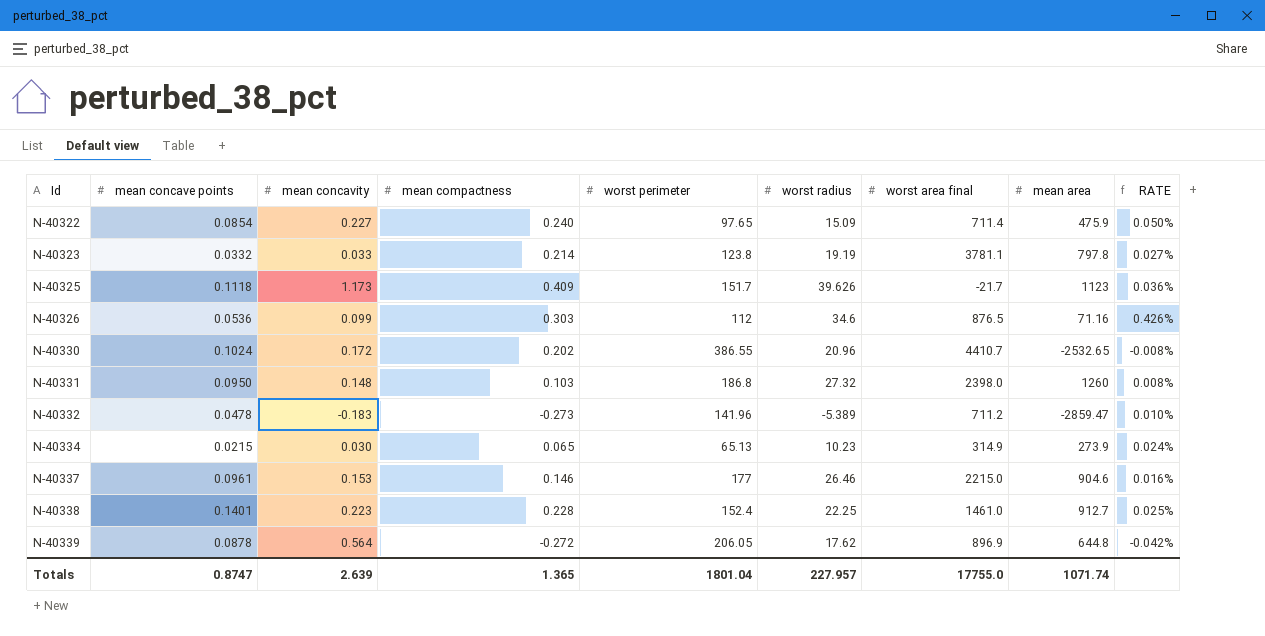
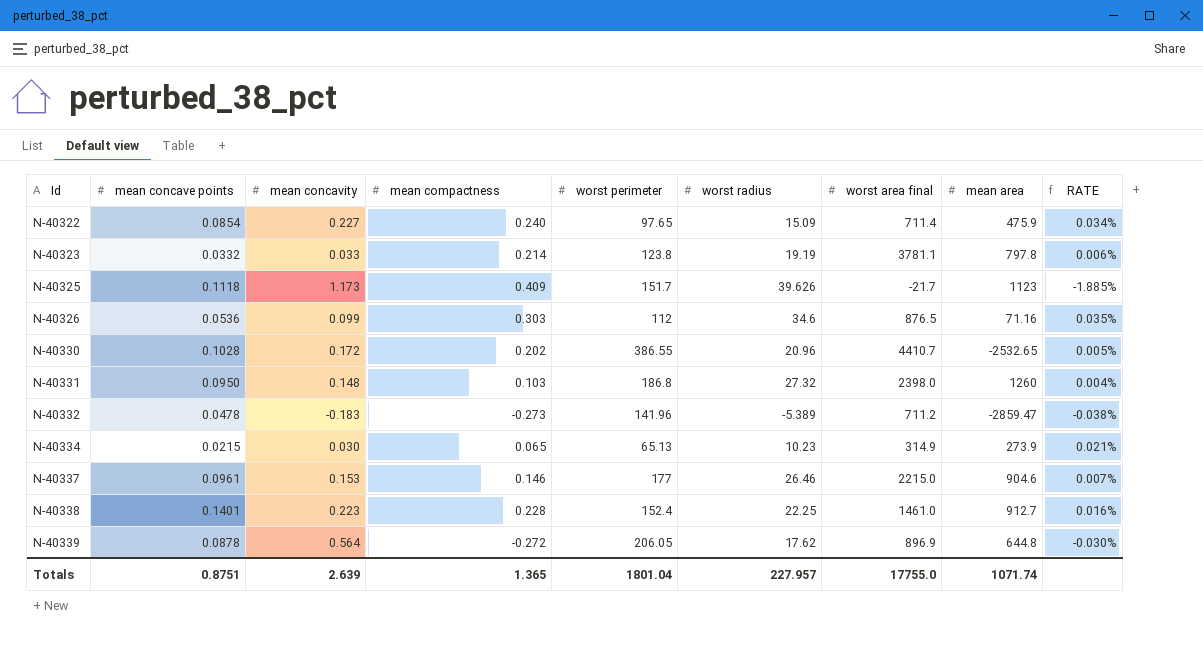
column RATE | formula: [mean compactness] / [mean area] -> [mean compactness] / [worst area final]
N-40330 | mean concave points: 0.1024 -> 0.1028
Totals | mean concave points: 0.8747 -> 0.8751

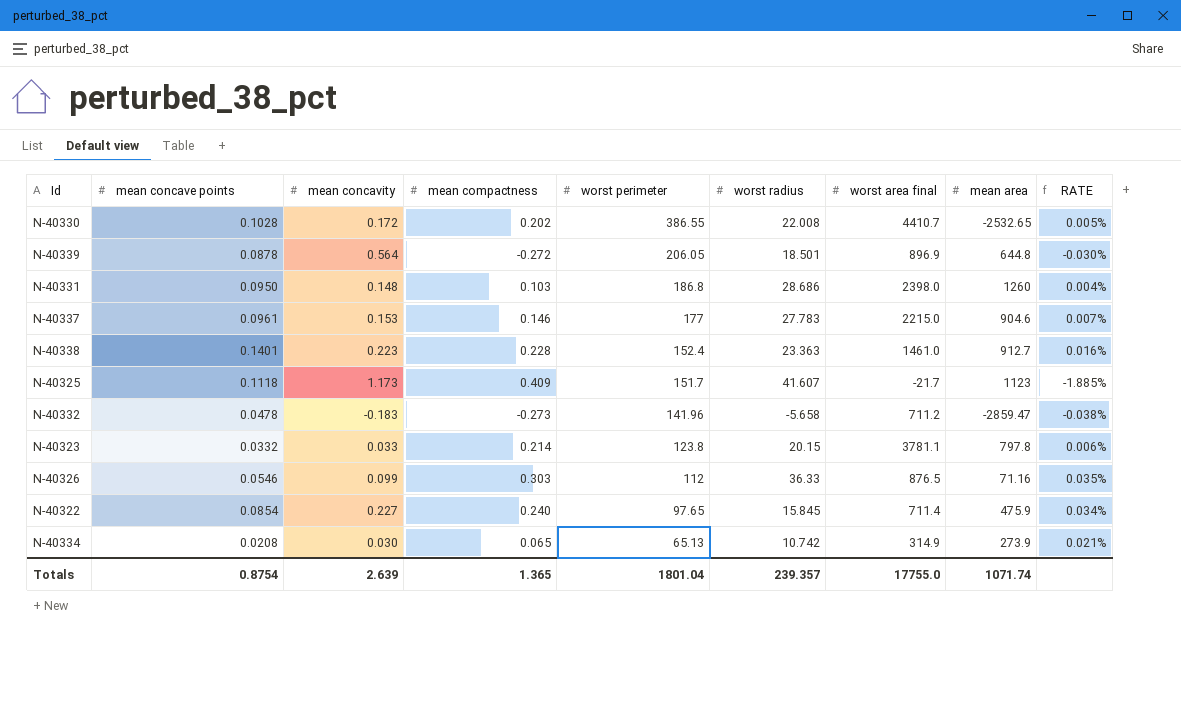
row order: Id ascending -> worst perimeter descending
N-40330 | worst radius: 20.96 -> 22.008
N-40339 | worst radius: 17.62 -> 18.501
N-40331 | worst radius: 27.32 -> 28.686
N-40337 | worst radius: 26.46 -> 27.783
N-40338 | worst radius: 22.25 -> 23.363
N-40325 | worst radius: 39.626 -> 41.607
N-40332 | worst radius: -5.389 -> -5.658
N-40323 | worst radius: 19.19 -> 20.15
N-40326 | mean concave points: 0.0536 -> 0.0546
N-40326 | worst radius: 34.6 -> 36.33
N-40322 | worst radius: 15.09 -> 15.845
N-40334 | mean concave points: 0.0215 -> 0.0208
N-40334 | worst radius: 10.23 -> 10.742
Totals | mean concave points: 0.8751 -> 0.8754
Totals | worst radius: 227.957 -> 239.357

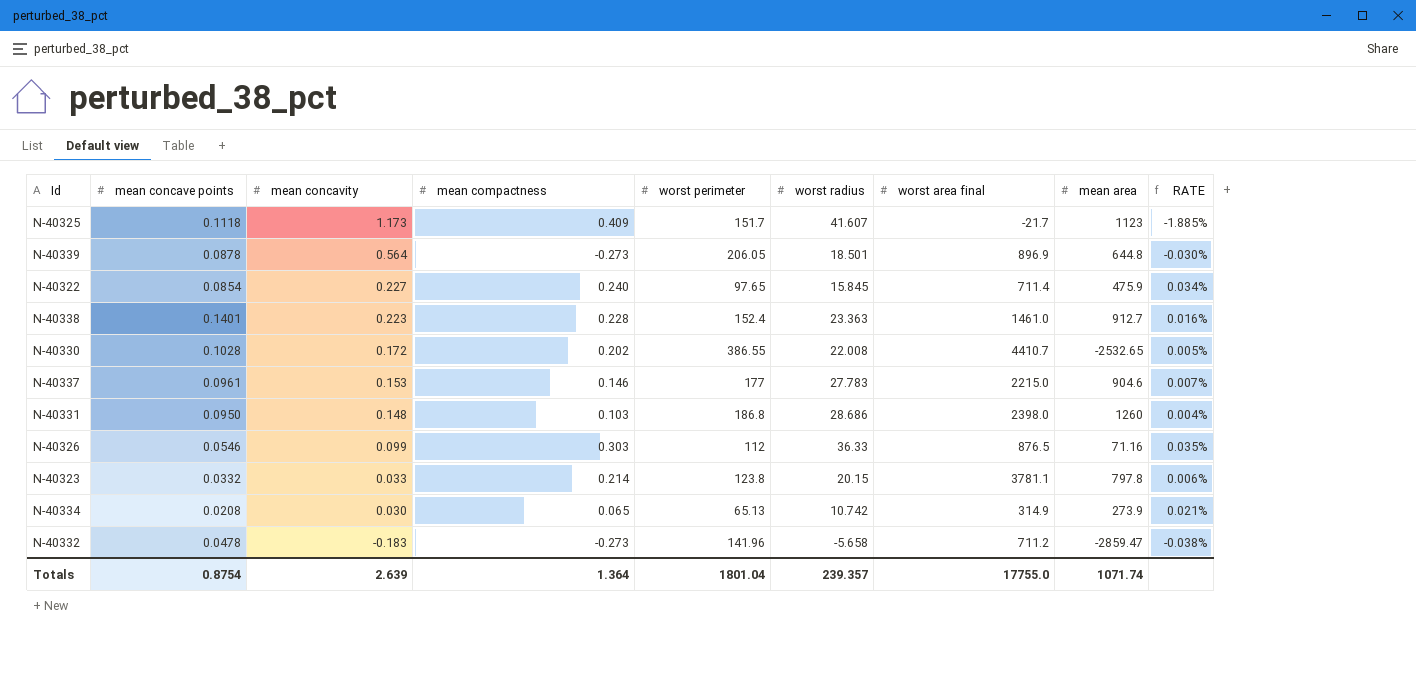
row order: worst perimeter descending -> mean concavity descending
N-40339 | mean compactness: -0.272 -> -0.273
Totals | mean compactness: 1.365 -> 1.364

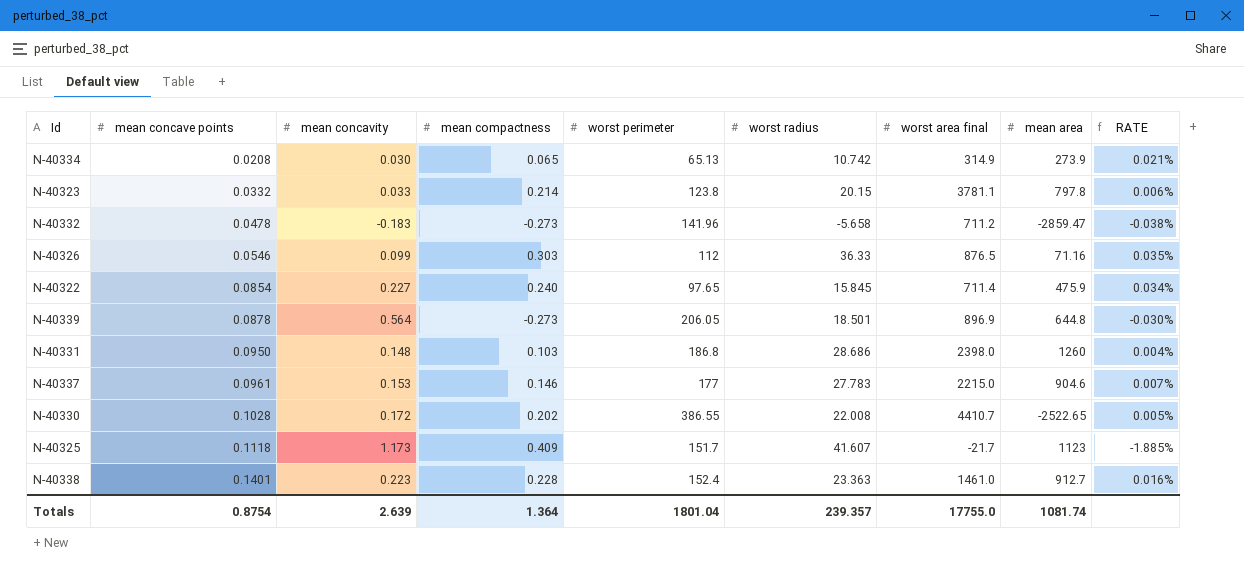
row order: mean concavity descending -> mean concave points ascending
N-40330 | mean area: -2532.65 -> -2522.65
Totals | mean area: 1071.74 -> 1081.74

